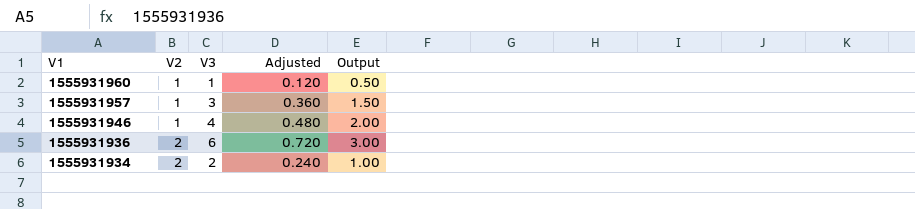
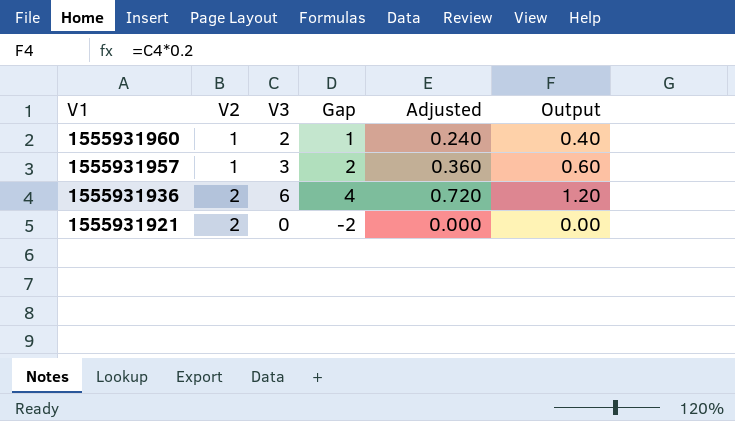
column Gap | formula: none -> [V3] - [V2]
column Output | formula: [V3] * 0.5 -> [V3] * 0.2
row 1555931946: 1 | 4 | 0.480 | 2.00 -> none
row 1555931934: 2 | 2 | 0.240 | 1.00 -> none
1555931960 | V3: 1 -> 2
1555931960 | Adjusted: 0.120 -> 0.240
row 1555931921: none -> 2 | 0 | -2 | 0.000 | 0.00

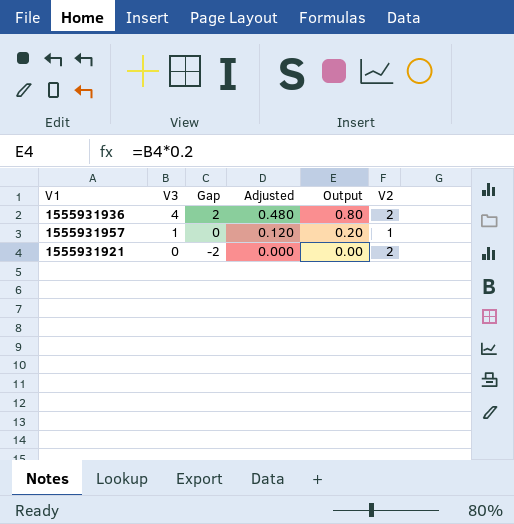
row order: V1 descending -> V3 descending
column V2 | position: 2 -> 6
row 1555931960: 1 | 2 | 1 | 0.240 | 0.40 -> none
1555931936 | V3: 6 -> 4
1555931936 | Gap: 4 -> 2
1555931936 | Adjusted: 0.720 -> 0.480
1555931936 | Output: 1.20 -> 0.80
1555931957 | V3: 3 -> 1
1555931957 | Gap: 2 -> 0
1555931957 | Adjusted: 0.360 -> 0.120
1555931957 | Output: 0.60 -> 0.20

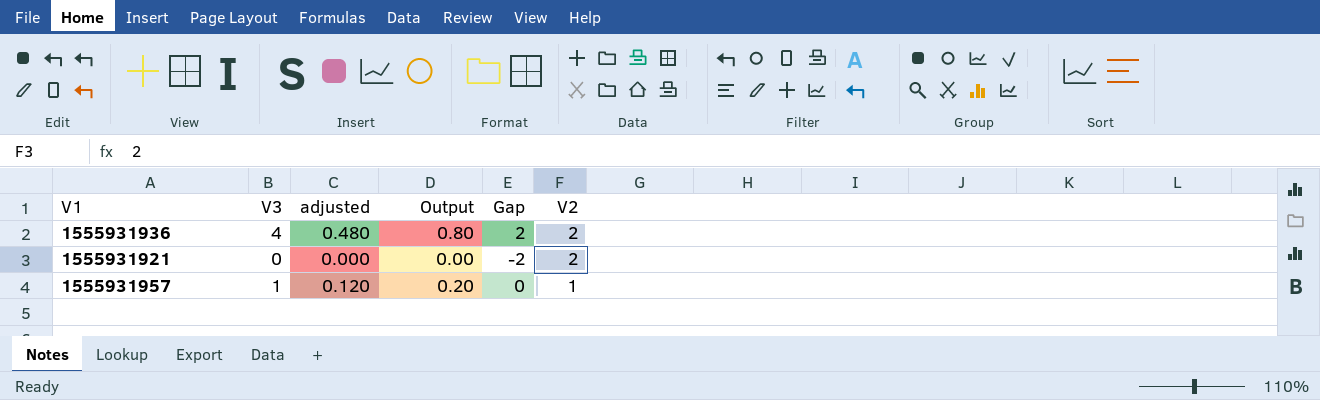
row order: V3 descending -> V2 descending
column name: Adjusted -> adjusted
column Gap | position: 3 -> 5

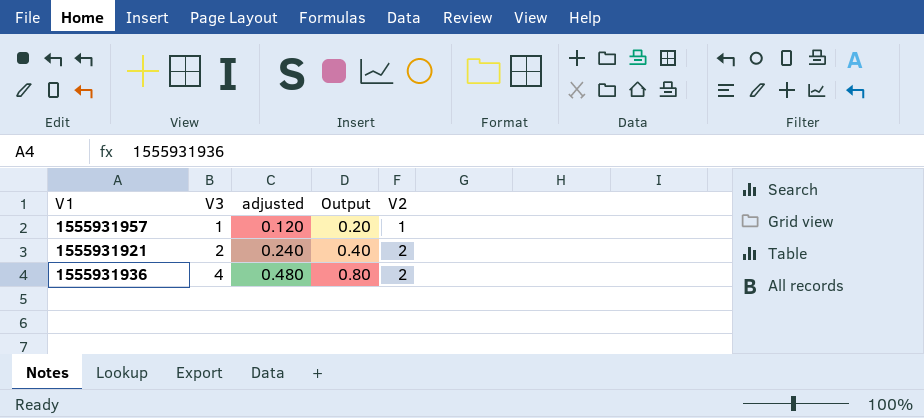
row order: V2 descending -> V3 ascending
column Gap | formula: [V3] - [V2] -> none
1555931921 | V3: 0 -> 2
1555931921 | adjusted: 0.000 -> 0.240
1555931921 | Output: 0.00 -> 0.40

